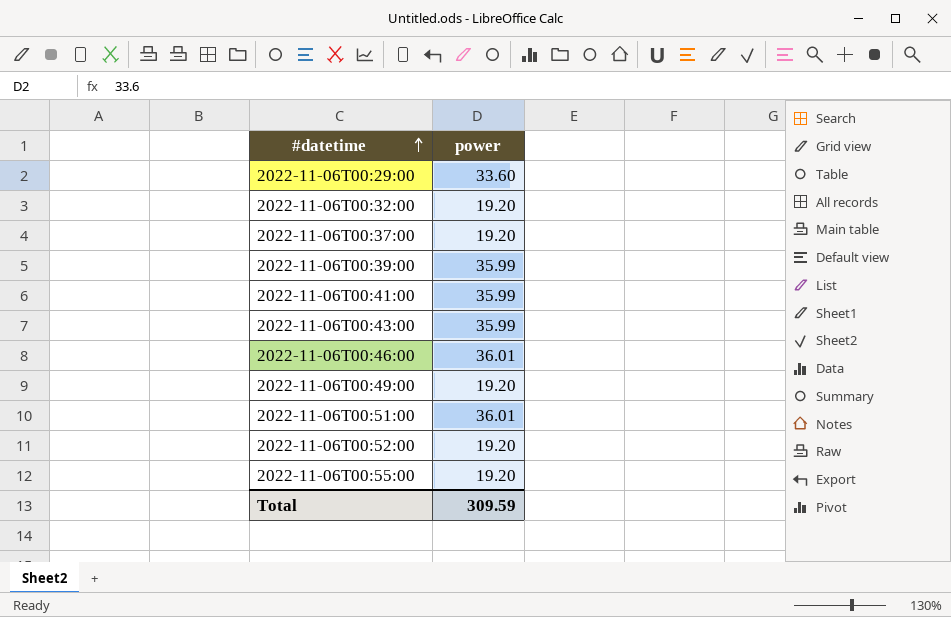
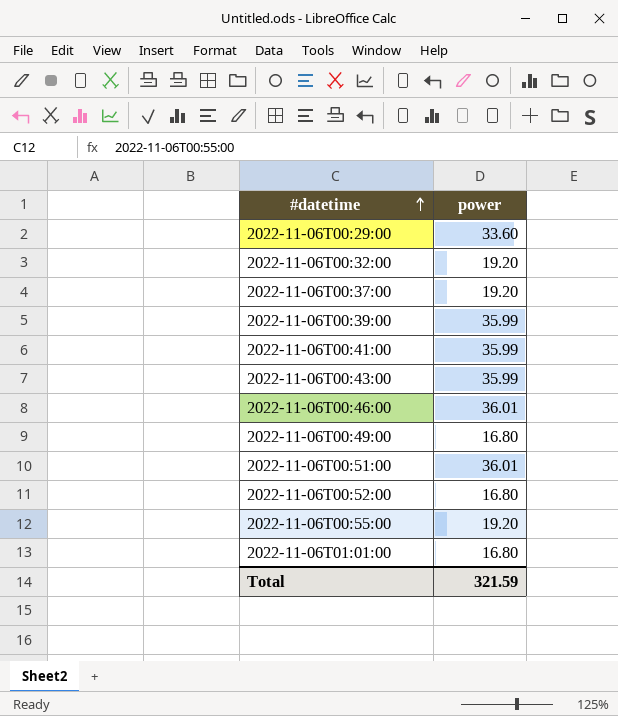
2022-11-06T00:49:00 | power: 19.20 -> 16.80
2022-11-06T00:52:00 | power: 19.20 -> 16.80
row 2022-11-06T01:01:00: none -> 16.80
Total | power: 309.59 -> 321.59

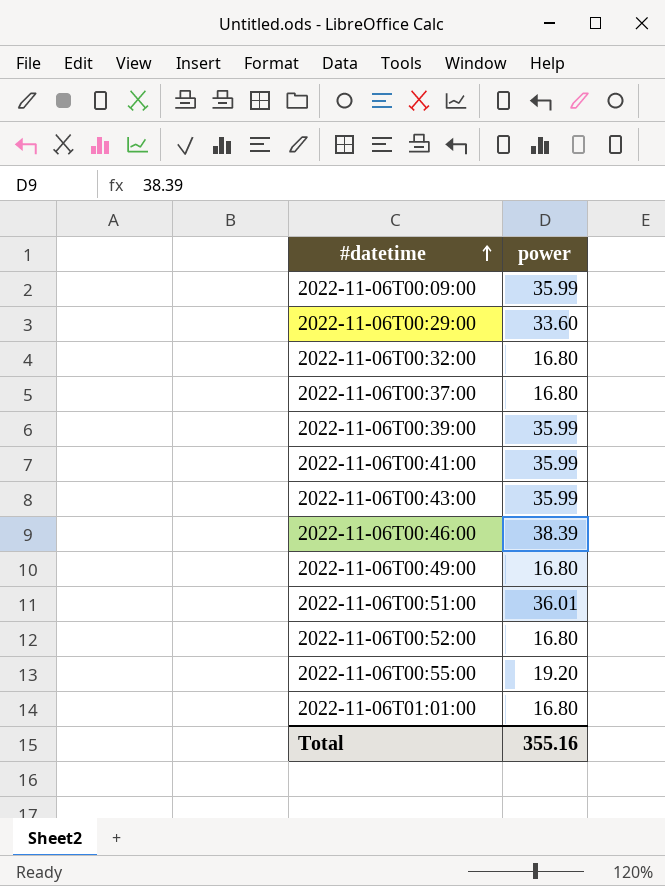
row 2022-11-06T00:09:00: none -> 35.99
2022-11-06T00:32:00 | power: 19.20 -> 16.80
2022-11-06T00:37:00 | power: 19.20 -> 16.80
2022-11-06T00:46:00 | power: 36.01 -> 38.39
Total | power: 321.59 -> 355.16

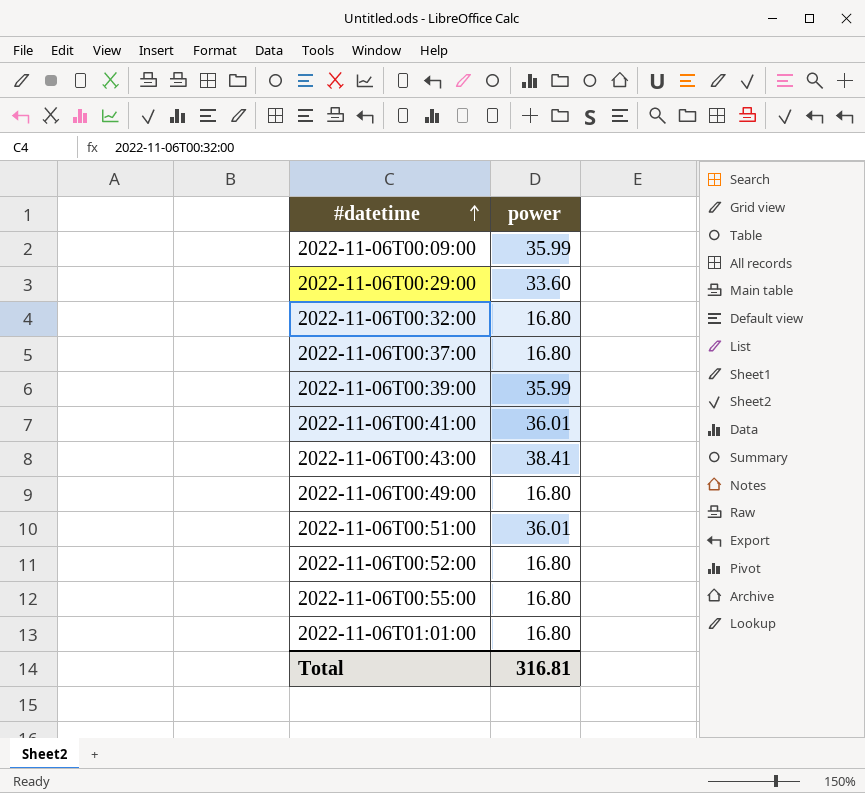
row 2022-11-06T00:46:00: 38.39 -> none
2022-11-06T00:41:00 | power: 35.99 -> 36.01
2022-11-06T00:43:00 | power: 35.99 -> 38.41
2022-11-06T00:55:00 | power: 19.20 -> 16.80
Total | power: 355.16 -> 316.81

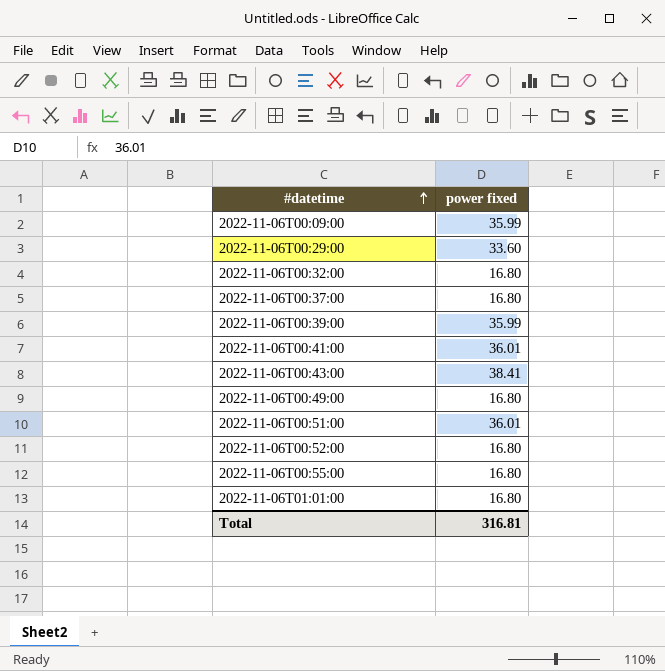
column name: power -> power fixed

